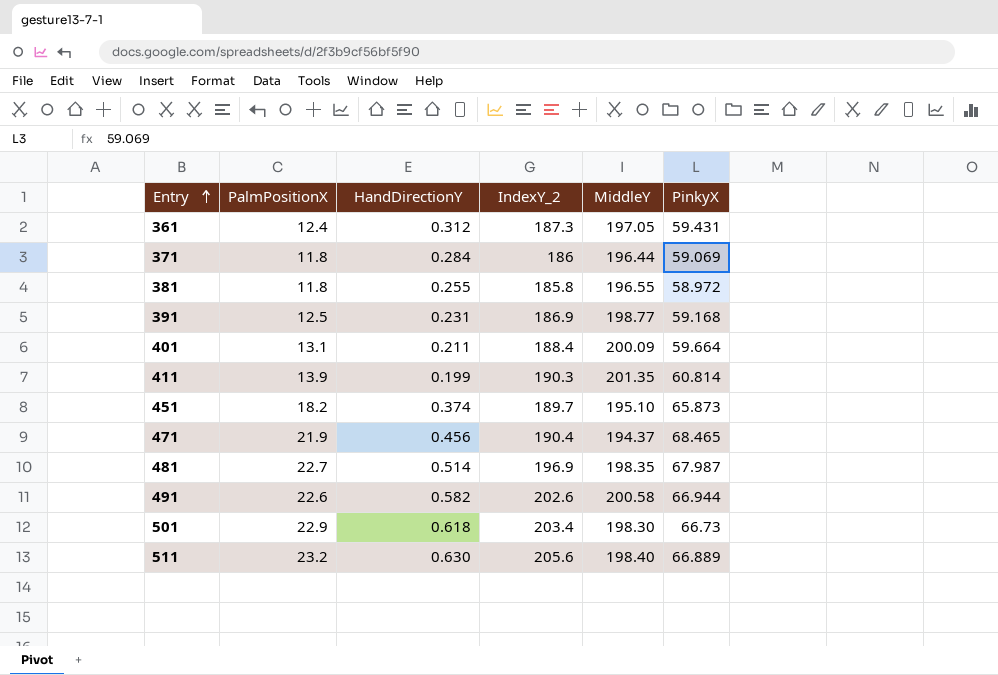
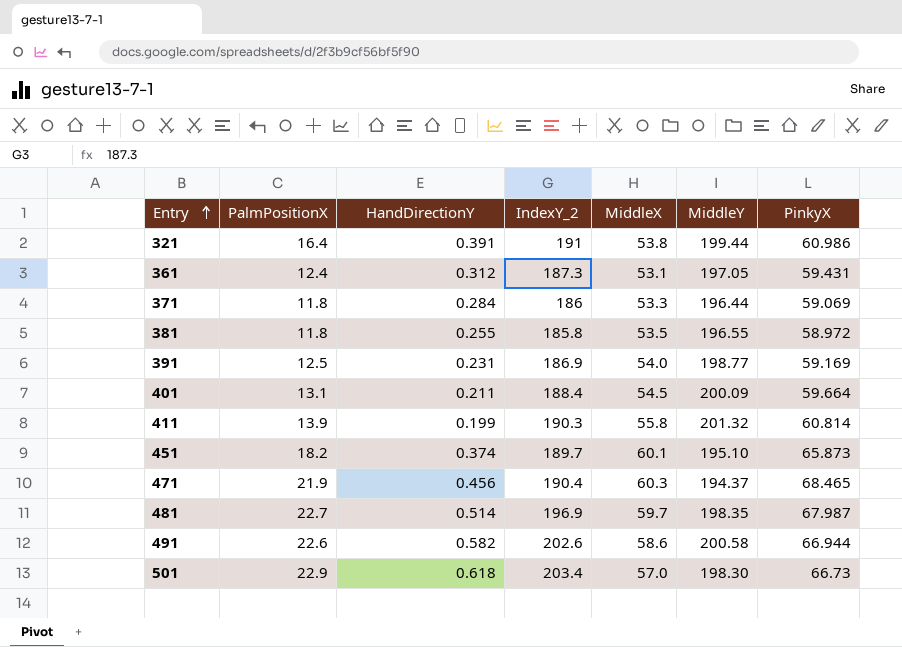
column MiddleX | position: none -> 5
row 511: 23.2 | 0.630 | 205.6 | 198.40 | 66.889 -> none
row 321: none -> 16.4 | 0.391 | 191 | 53.8 | 199.44 | 60.986
391 | PinkyX: 59.168 -> 59.169
411 | MiddleY: 201.35 -> 201.32

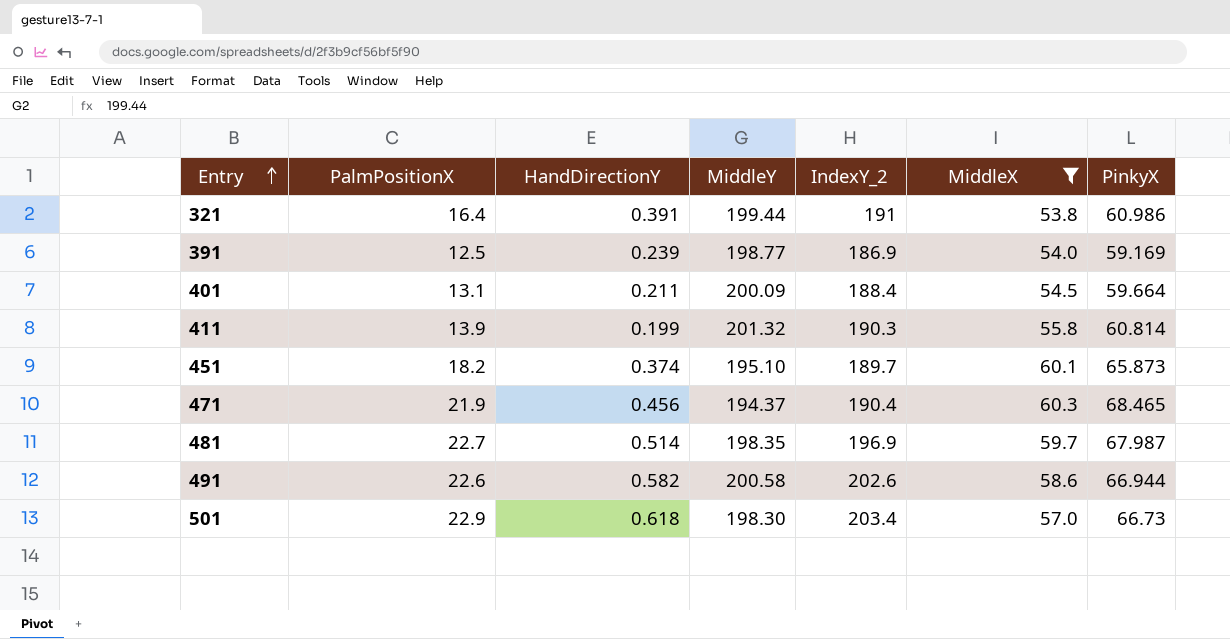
filter: none -> MiddleX >= 53.8
column MiddleY | position: 6 -> 4
391 | HandDirectionY: 0.231 -> 0.239

